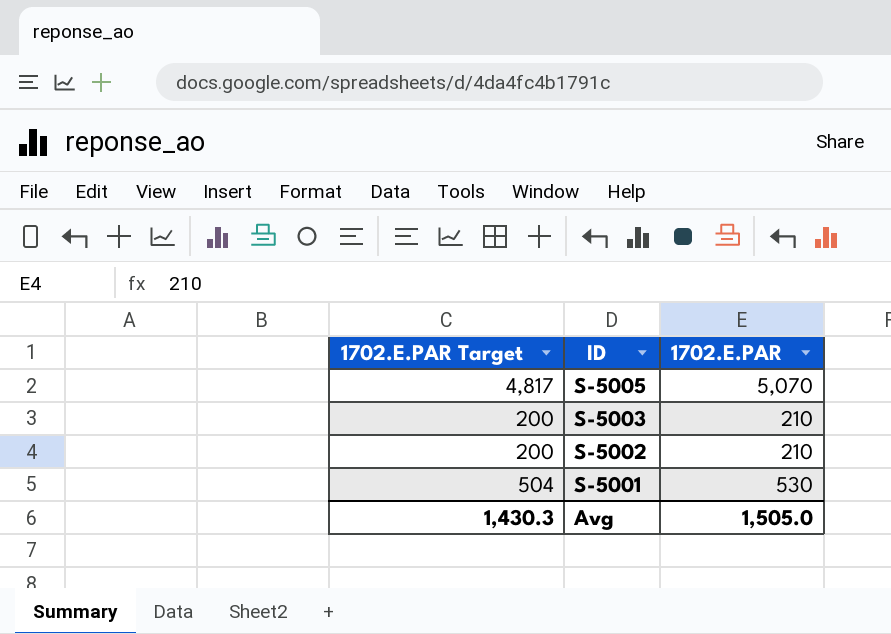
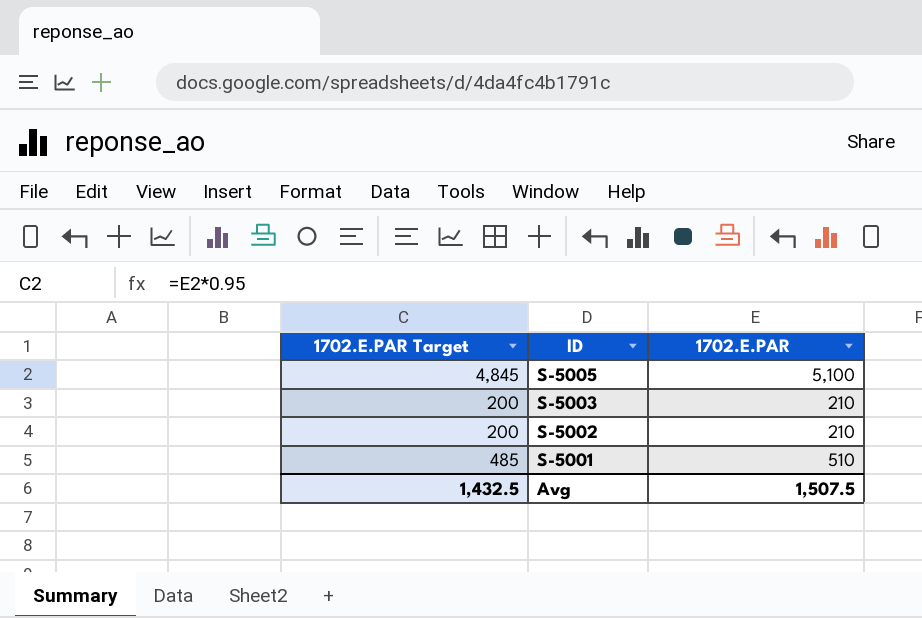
S-5005 | 1702.E.PAR Target: 4,817 -> 4,845
S-5005 | 1702.E.PAR: 5,070 -> 5,100
S-5001 | 1702.E.PAR Target: 504 -> 485
S-5001 | 1702.E.PAR: 530 -> 510
Avg | 1702.E.PAR Target: 1,430.3 -> 1,432.5
Avg | 1702.E.PAR: 1,505.0 -> 1,507.5

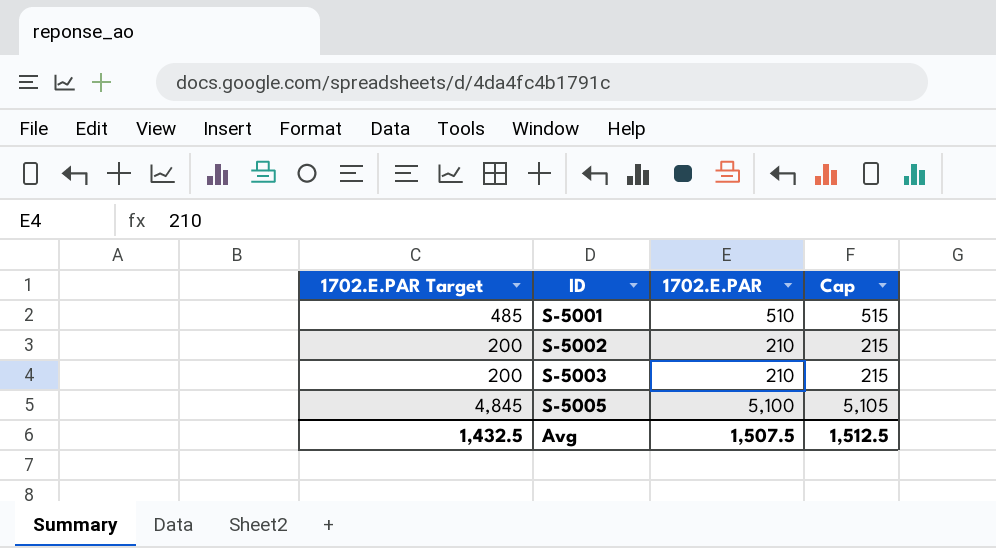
row order: ID descending -> ID ascending
column Cap | formula: none -> [1702.E.PAR] + 5

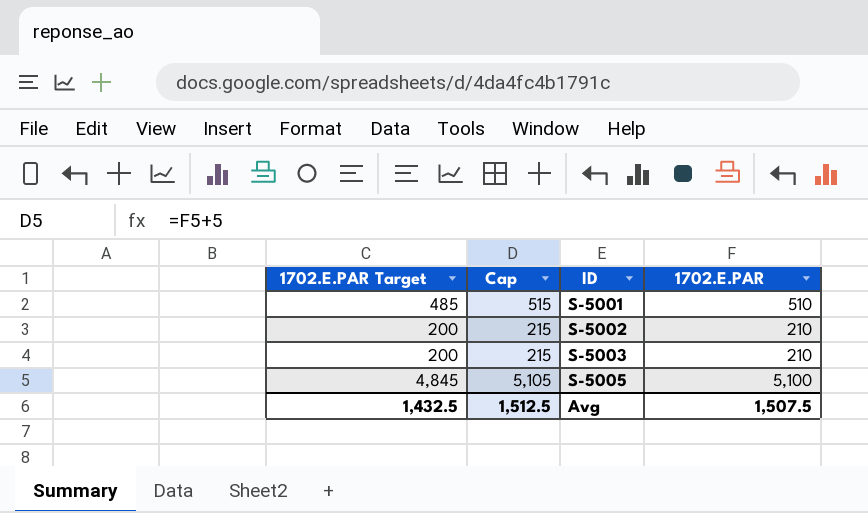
column Cap | position: 4 -> 2

